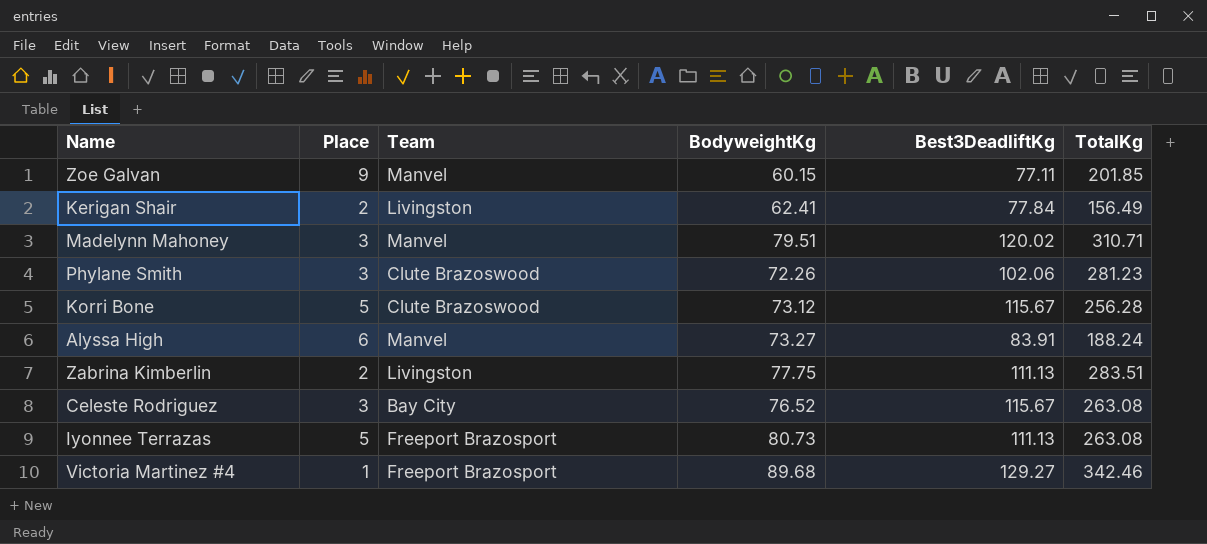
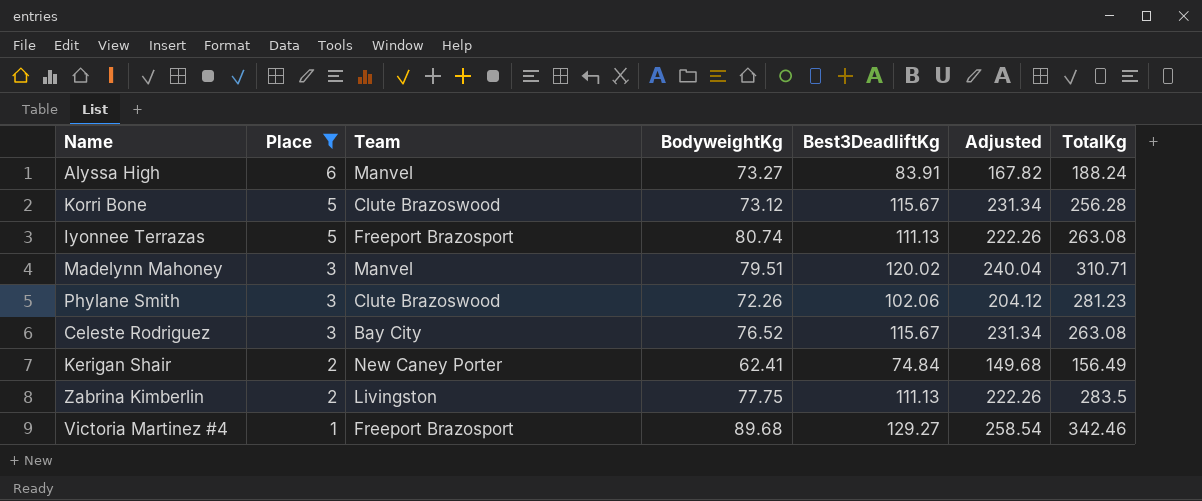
filter: none -> Place != 9
row order: none -> Place descending
column Adjusted | formula: none -> [Best3DeadliftKg] * 2
Iyonnee Terrazas | BodyweightKg: 80.73 -> 80.74
Kerigan Shair | Team: Livingston -> New Caney Porter
Kerigan Shair | Best3DeadliftKg: 77.84 -> 74.84
Zabrina Kimberlin | TotalKg: 283.51 -> 283.5

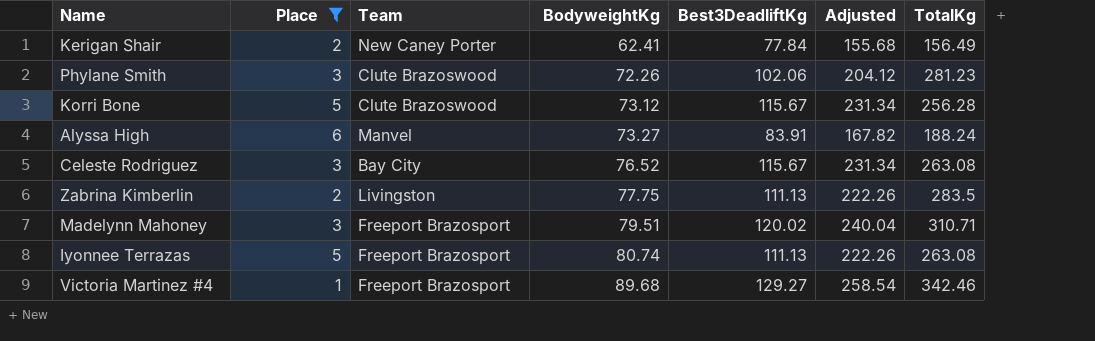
row order: Place descending -> BodyweightKg ascending
Kerigan Shair | Best3DeadliftKg: 74.84 -> 77.84
Kerigan Shair | Adjusted: 149.68 -> 155.68
Madelynn Mahoney | Team: Manvel -> Freeport Brazosport

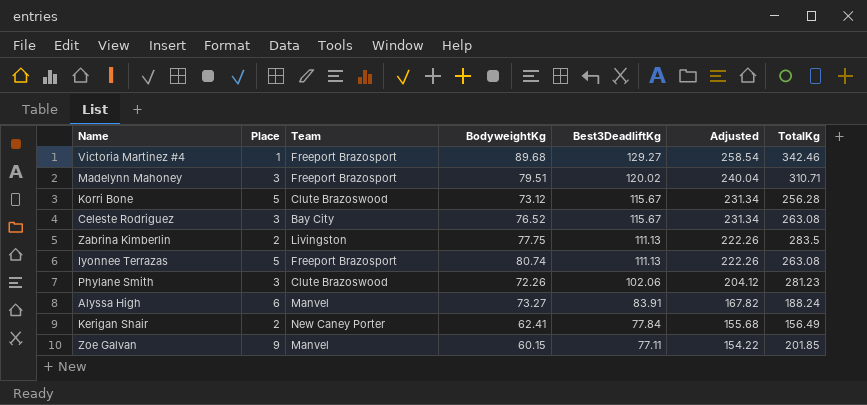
filter: Place != 9 -> none
row order: BodyweightKg ascending -> Best3DeadliftKg descending

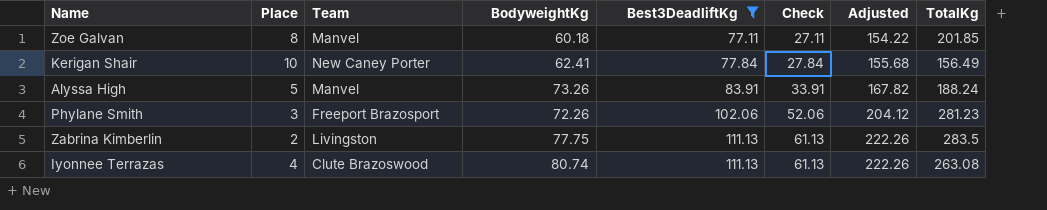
filter: none -> Best3DeadliftKg <= 111.13
row order: Best3DeadliftKg descending -> Best3DeadliftKg ascending
column Check | formula: none -> [Best3DeadliftKg] - 50
Zoe Galvan | Place: 9 -> 8
Zoe Galvan | BodyweightKg: 60.15 -> 60.18
Kerigan Shair | Place: 2 -> 10
Alyssa High | Place: 6 -> 5
Alyssa High | BodyweightKg: 73.27 -> 73.26
Phylane Smith | Team: Clute Brazoswood -> Freeport Brazosport
Iyonnee Terrazas | Place: 5 -> 4
Iyonnee Terrazas | Team: Freeport Brazosport -> Clute Brazoswood

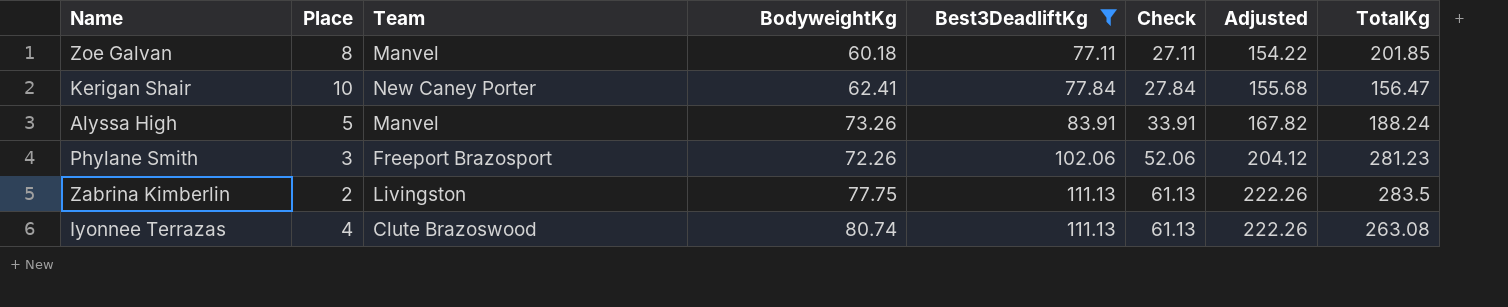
Kerigan Shair | TotalKg: 156.49 -> 156.47

